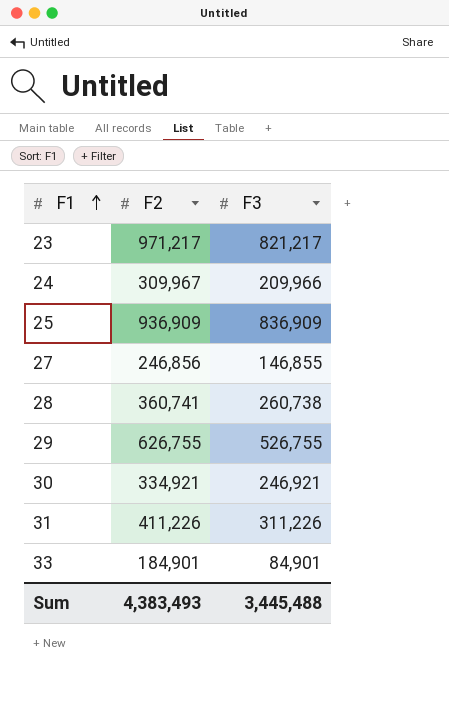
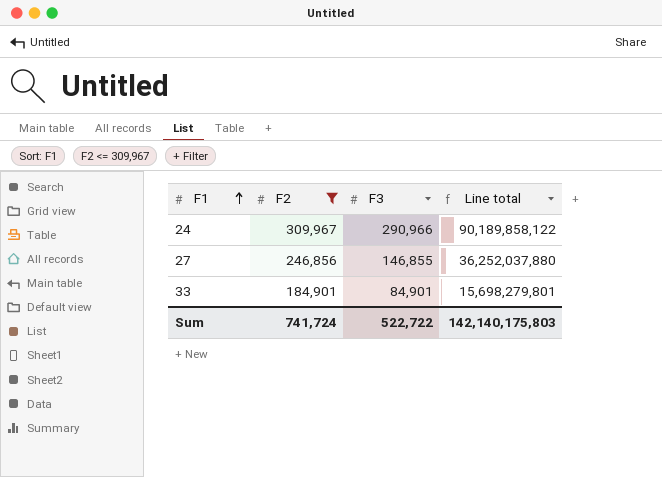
filter: none -> F2 <= 309,967
column Line total | formula: none -> [F2] * [F3]
24 | F3: 209,966 -> 290,966
Sum | F2: 4,383,493 -> 741,724
Sum | F3: 3,445,488 -> 522,722

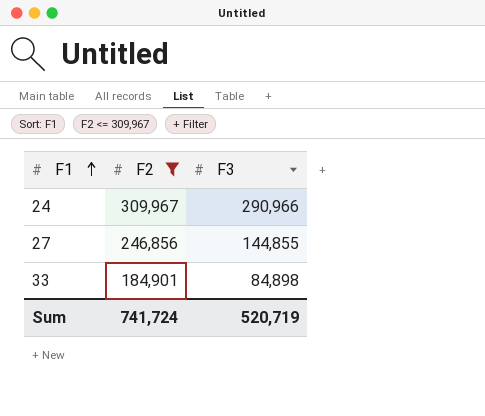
column Line total | formula: [F2] * [F3] -> none
27 | F3: 146,855 -> 144,855
33 | F3: 84,901 -> 84,898
Sum | F3: 522,722 -> 520,719

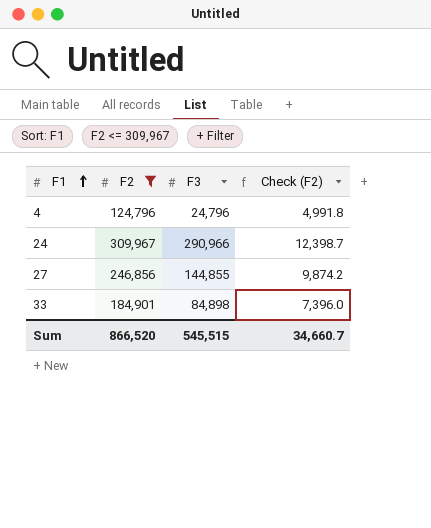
column Check (F2) | formula: none -> [F2] * 0.04
row 4: none -> 124,796 | 24,796 | 4,991.8
Sum | F2: 741,724 -> 866,520
Sum | F3: 520,719 -> 545,515

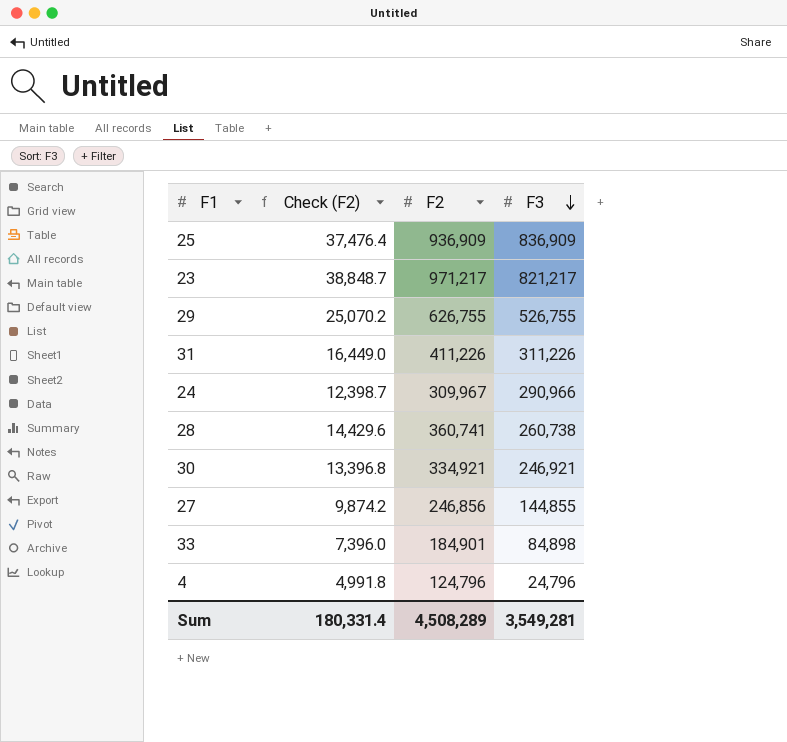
filter: F2 <= 309,967 -> none
row order: F1 ascending -> F3 descending
column Check (F2) | position: 4 -> 2
Sum | Check (F2): 34,660.7 -> 180,331.4
Sum | F2: 866,520 -> 4,508,289
Sum | F3: 545,515 -> 3,549,281

